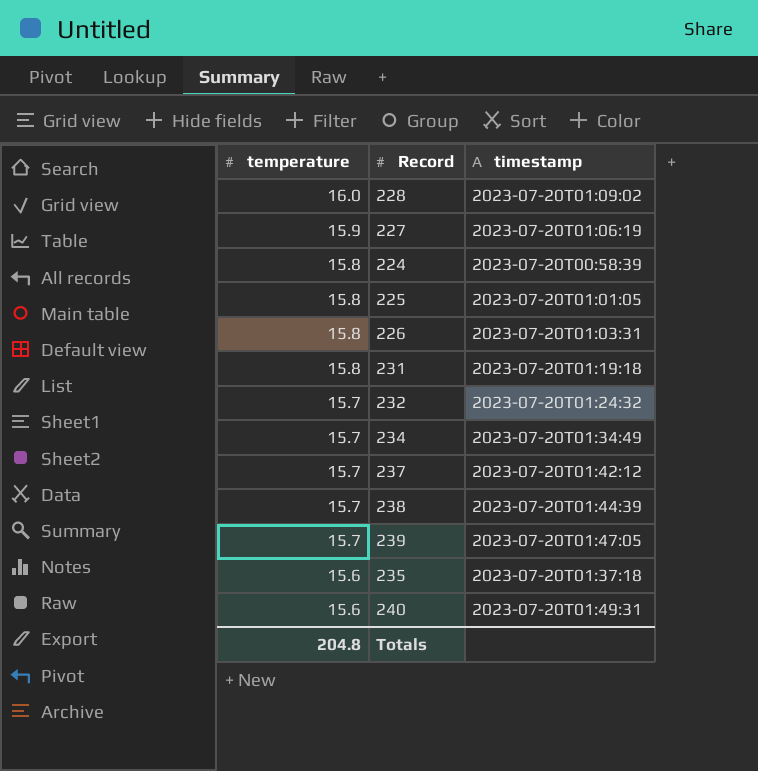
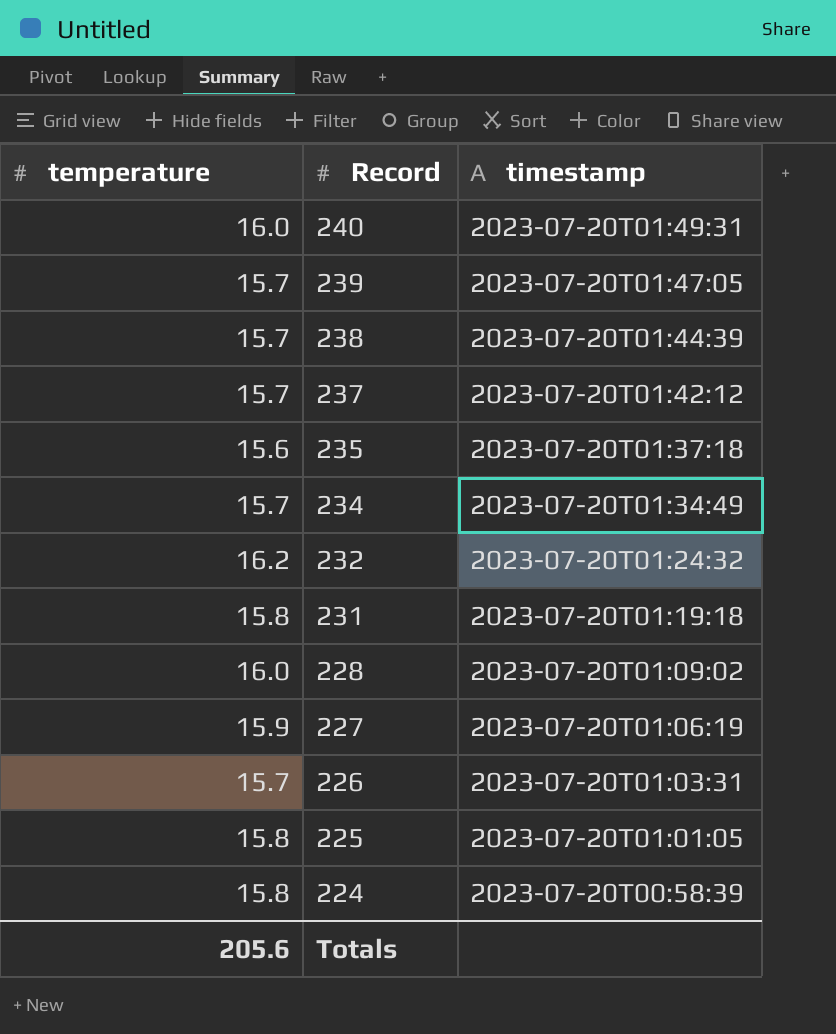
row order: temperature descending -> Record descending
240 | temperature: 15.6 -> 16.0
232 | temperature: 15.7 -> 16.2
226 | temperature: 15.8 -> 15.7
Totals | temperature: 204.8 -> 205.6

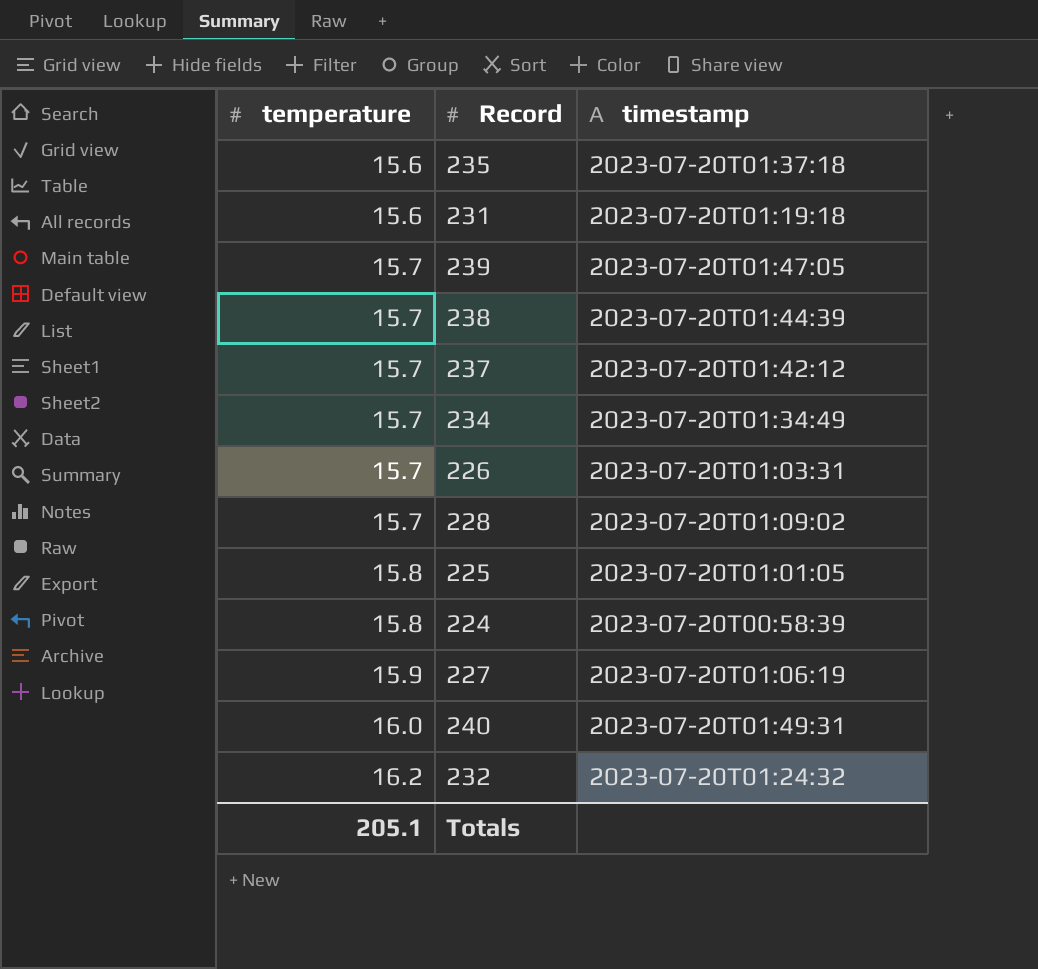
row order: Record descending -> temperature ascending
231 | temperature: 15.8 -> 15.6
228 | temperature: 16.0 -> 15.7
Totals | temperature: 205.6 -> 205.1

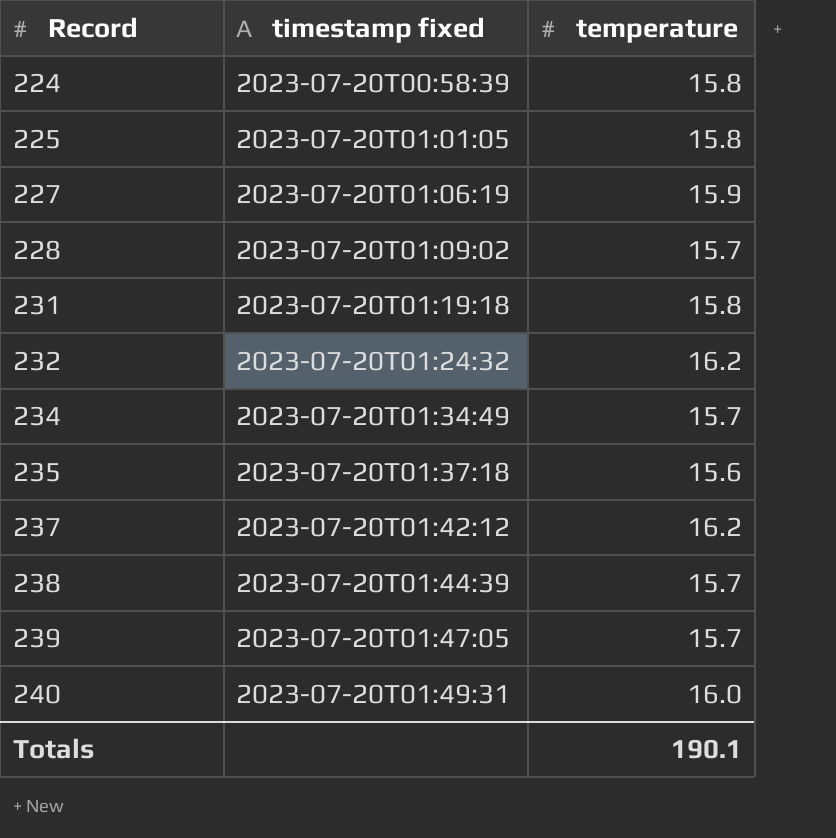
row order: temperature ascending -> Record ascending
column name: timestamp -> timestamp fixed
column temperature | position: 1 -> 3
row 226: 15.7 | 2023-07-20T01:03:31 -> none
231 | temperature: 15.6 -> 15.8
237 | temperature: 15.7 -> 16.2
Totals | temperature: 205.1 -> 190.1

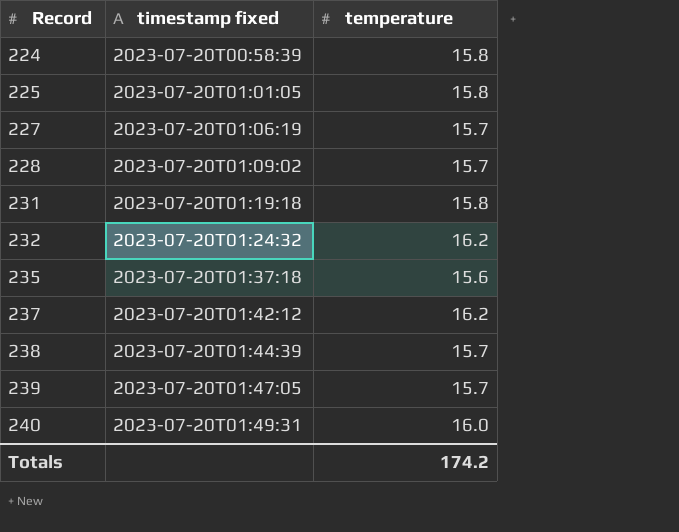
row 234: 2023-07-20T01:34:49 | 15.7 -> none
227 | temperature: 15.9 -> 15.7
Totals | temperature: 190.1 -> 174.2

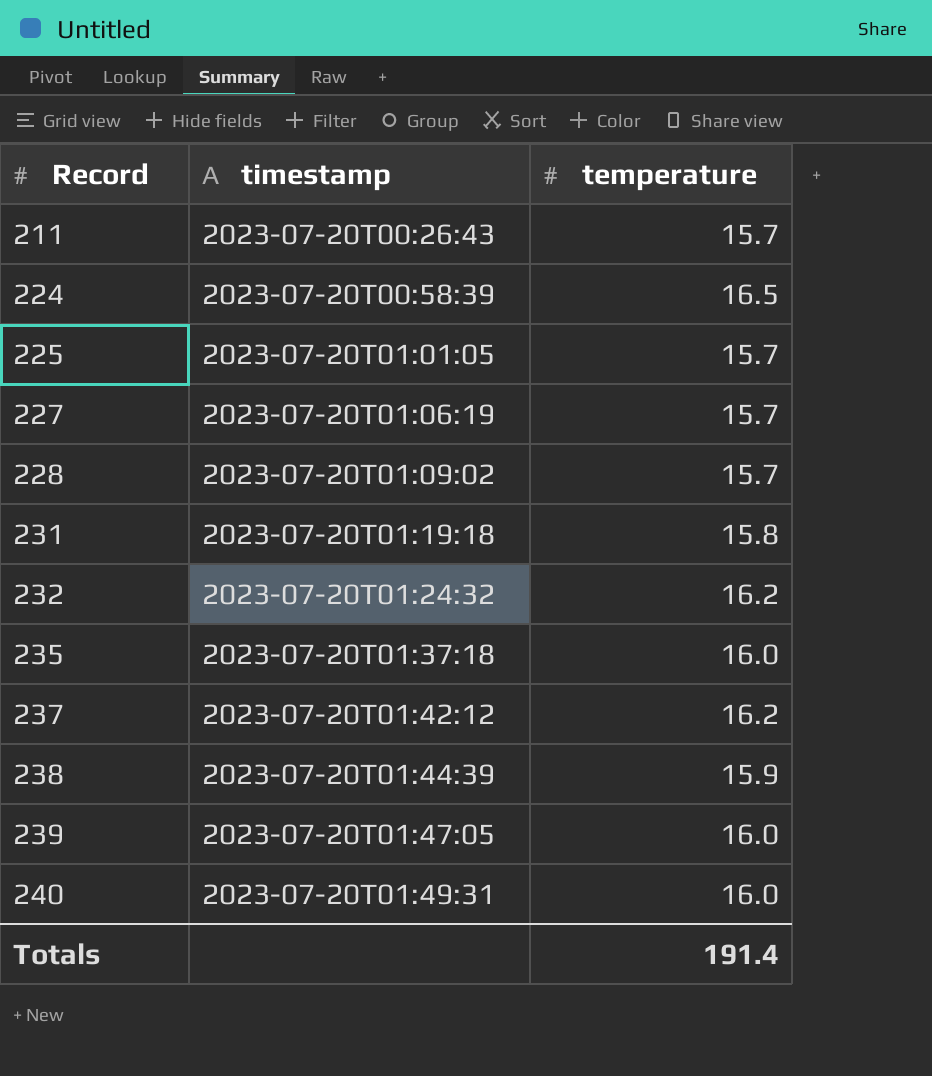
column name: timestamp fixed -> timestamp
row 211: none -> 2023-07-20T00:26:43 | 15.7
224 | temperature: 15.8 -> 16.5
225 | temperature: 15.8 -> 15.7
235 | temperature: 15.6 -> 16.0
238 | temperature: 15.7 -> 15.9
239 | temperature: 15.7 -> 16.0
Totals | temperature: 174.2 -> 191.4

